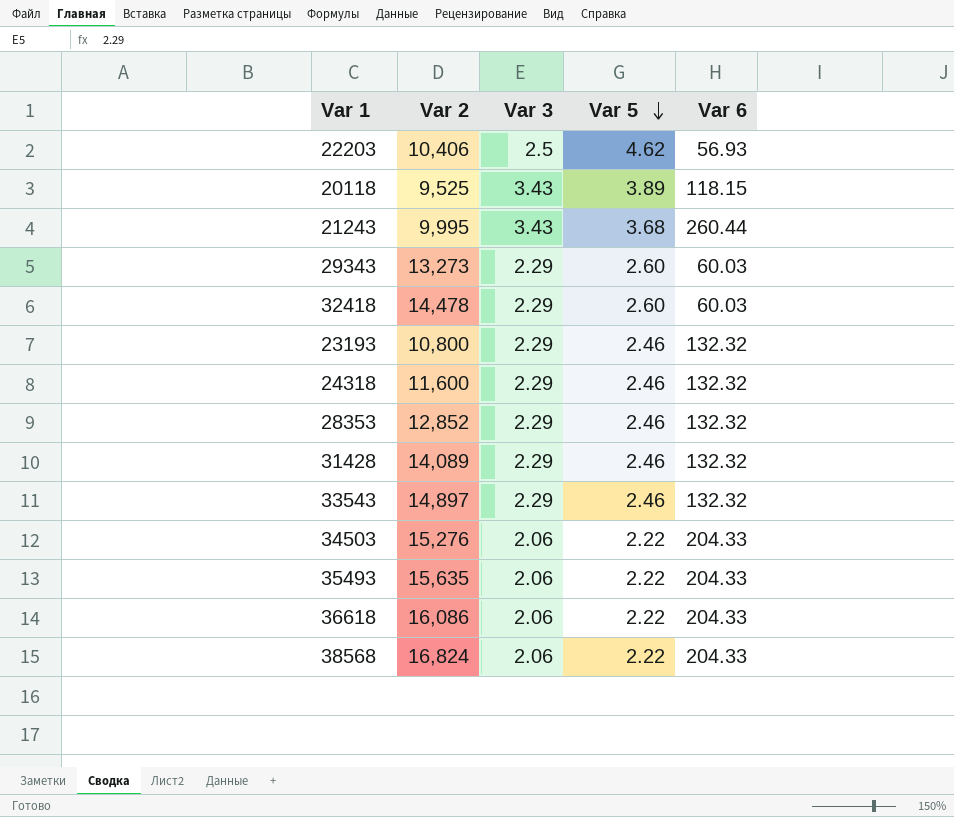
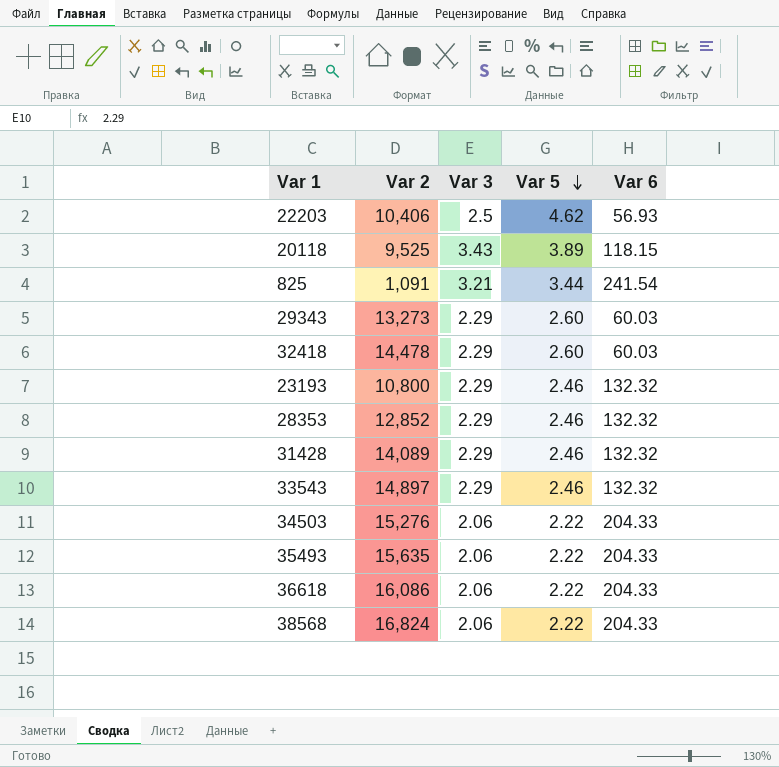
row 21243: 9,995 | 3.43 | 3.68 | 260.44 -> none
row 24318: 11,600 | 2.29 | 2.46 | 132.32 -> none
row 825: none -> 1,091 | 3.21 | 3.44 | 241.54

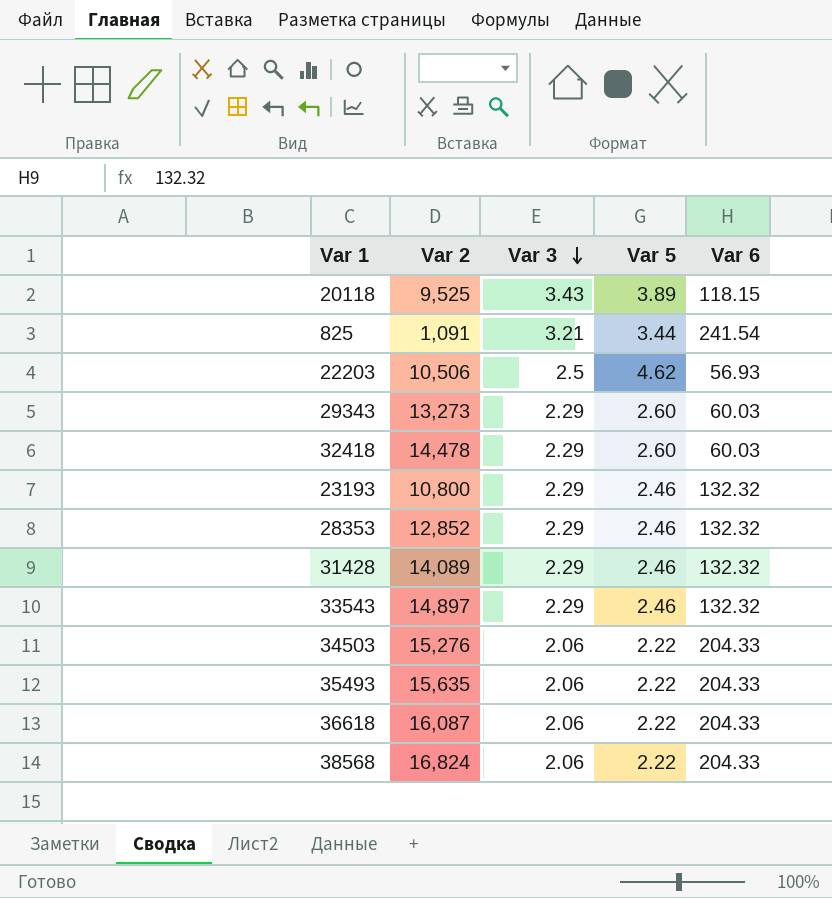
row order: Var 5 descending -> Var 3 descending
22203 | Var 2: 10,406 -> 10,506
36618 | Var 2: 16,086 -> 16,087

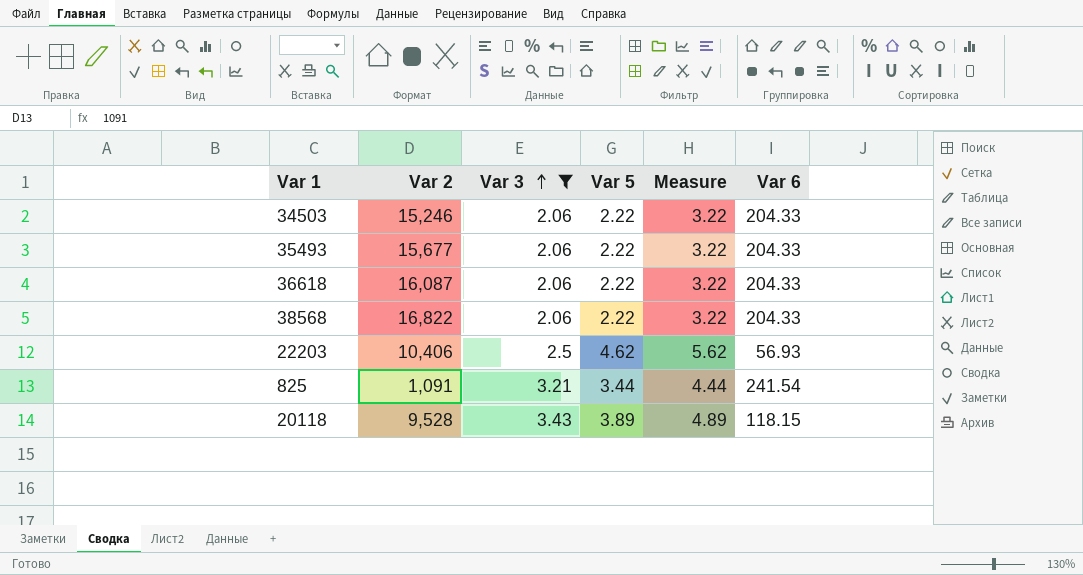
filter: none -> Var 3 != 2.29
row order: Var 3 descending -> Var 3 ascending
column Measure | formula: none -> [Var 5] + 1
34503 | Var 2: 15,276 -> 15,246
35493 | Var 2: 15,635 -> 15,677
38568 | Var 2: 16,824 -> 16,822
22203 | Var 2: 10,506 -> 10,406
20118 | Var 2: 9,525 -> 9,528

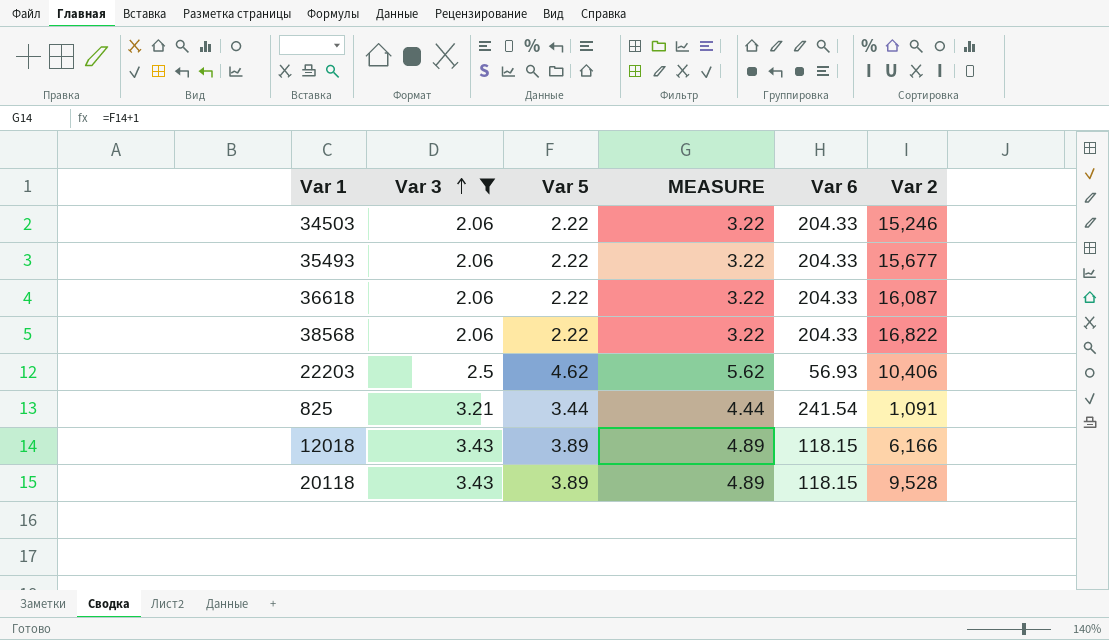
column name: Measure -> MEASURE
column Var 2 | position: 2 -> 6
row 12018: none -> 3.43 | 3.89 | 4.89 | 118.15 | 6,166

